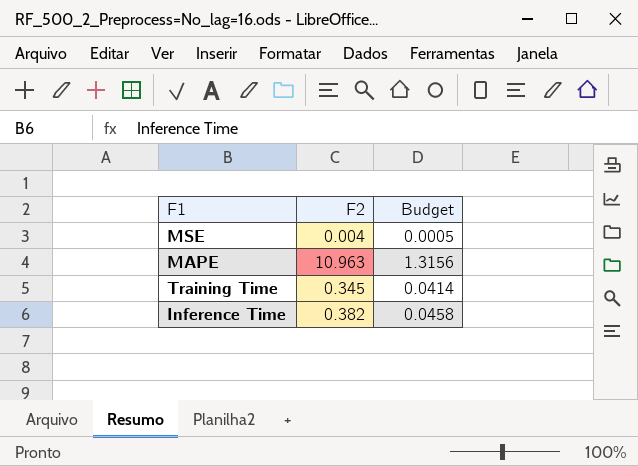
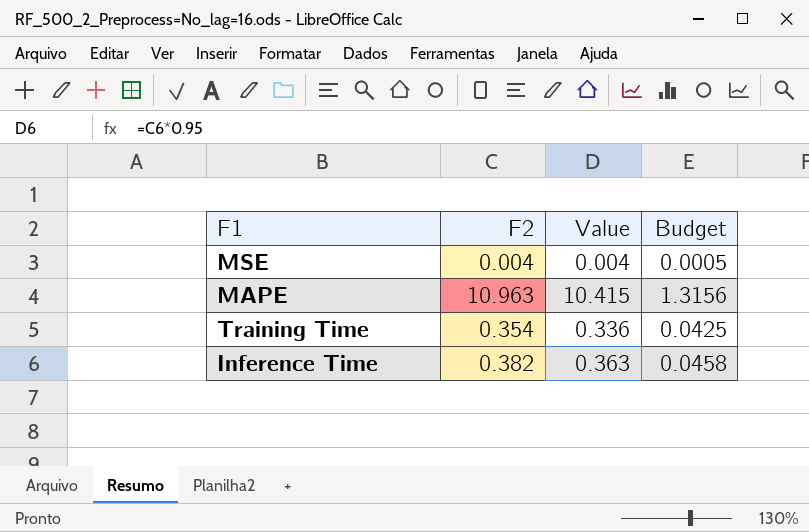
column Value | formula: none -> [F2] * 0.95
Training Time | F2: 0.345 -> 0.354
Training Time | Budget: 0.0414 -> 0.0425

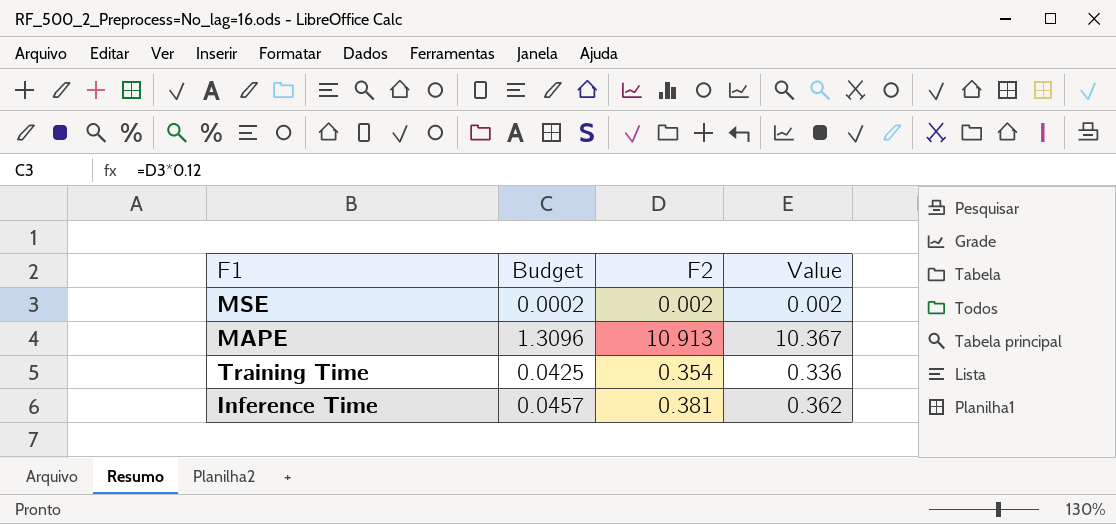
column Budget | position: 4 -> 2
MSE | Budget: 0.0005 -> 0.0002
MSE | F2: 0.004 -> 0.002
MSE | Value: 0.004 -> 0.002
MAPE | Budget: 1.3156 -> 1.3096
MAPE | F2: 10.963 -> 10.913
MAPE | Value: 10.415 -> 10.367
Inference Time | Budget: 0.0458 -> 0.0457
Inference Time | F2: 0.382 -> 0.381
Inference Time | Value: 0.363 -> 0.362

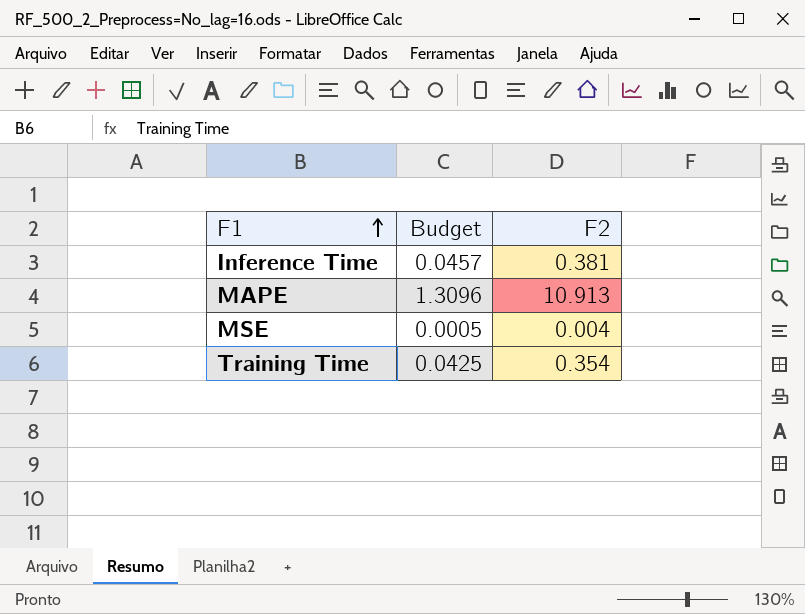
row order: none -> F1 ascending
column Value | formula: [F2] * 0.95 -> none
MSE | Budget: 0.0002 -> 0.0005
MSE | F2: 0.002 -> 0.004

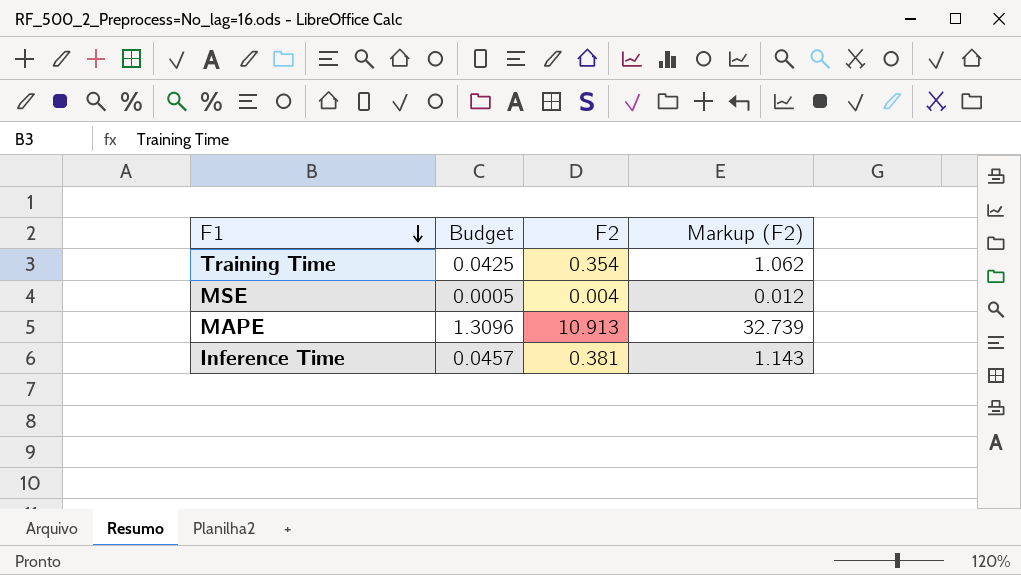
row order: F1 ascending -> F1 descending
column Markup (F2) | formula: none -> [F2] * 3

